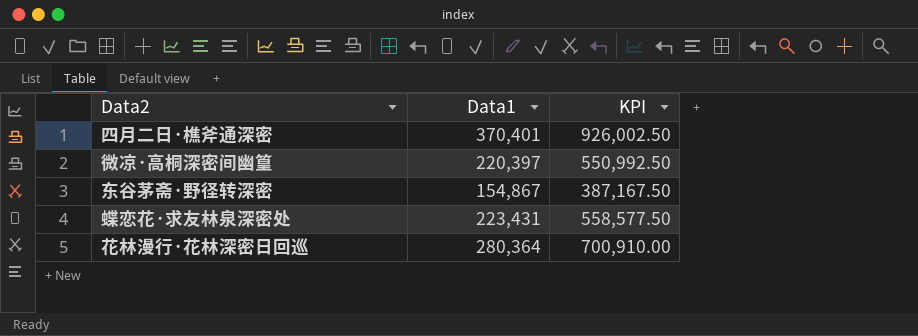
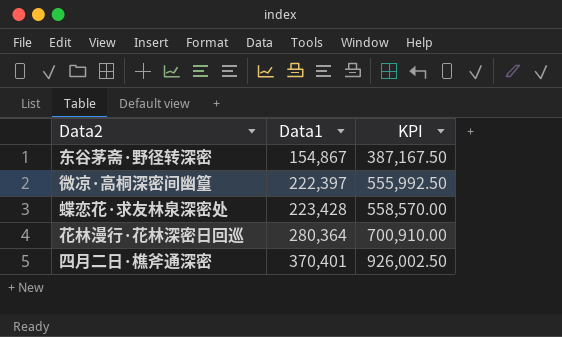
row order: none -> Data1 ascending
微凉·高桐深密间幽篁 | Data1: 220,397 -> 222,397
微凉·高桐深密间幽篁 | KPI: 550,992.50 -> 555,992.50
蝶恋花·求友林泉深密处 | Data1: 223,431 -> 223,428
蝶恋花·求友林泉深密处 | KPI: 558,577.50 -> 558,570.00

